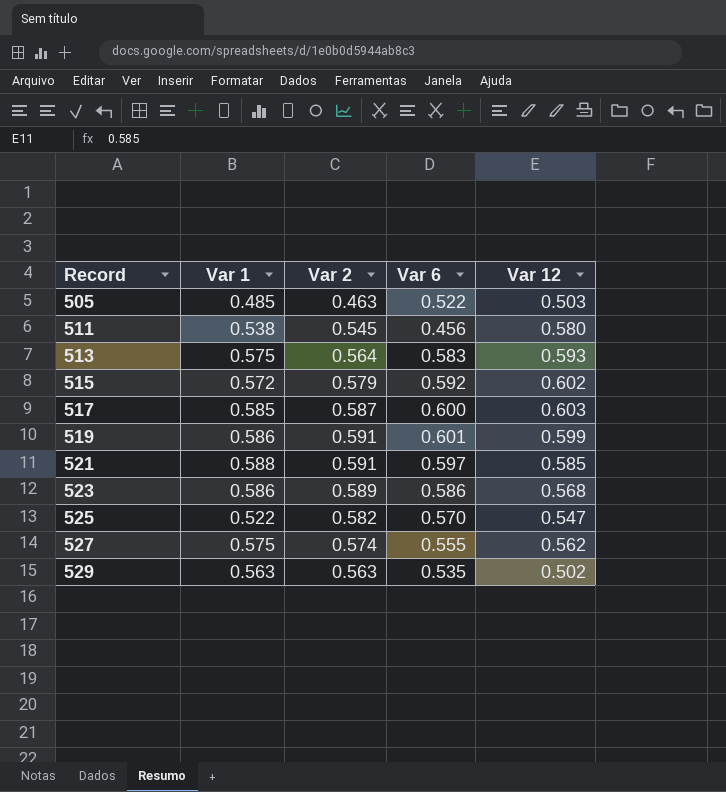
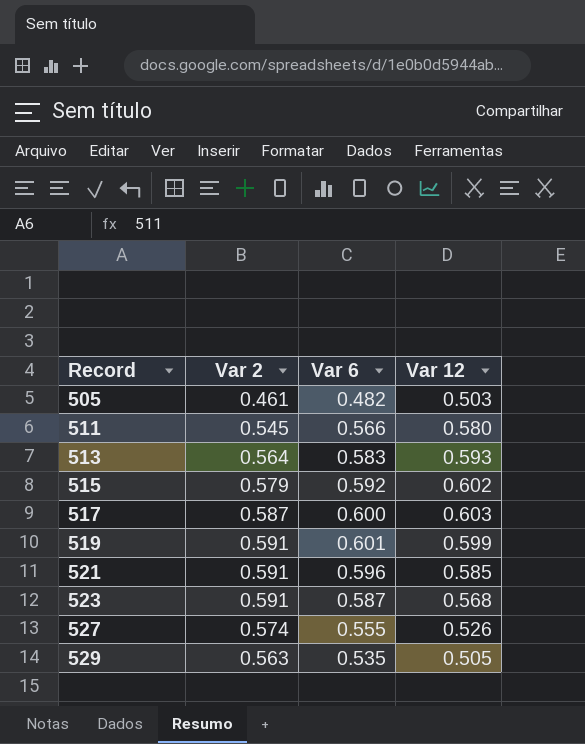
column Var 1 | position: 2 -> none
row 525: 0.522 | 0.582 | 0.570 | 0.547 -> none
505 | Var 2: 0.463 -> 0.461
505 | Var 6: 0.522 -> 0.482
511 | Var 6: 0.456 -> 0.566
521 | Var 6: 0.597 -> 0.596
523 | Var 2: 0.589 -> 0.591
523 | Var 6: 0.586 -> 0.587
527 | Var 12: 0.562 -> 0.526
529 | Var 12: 0.502 -> 0.505

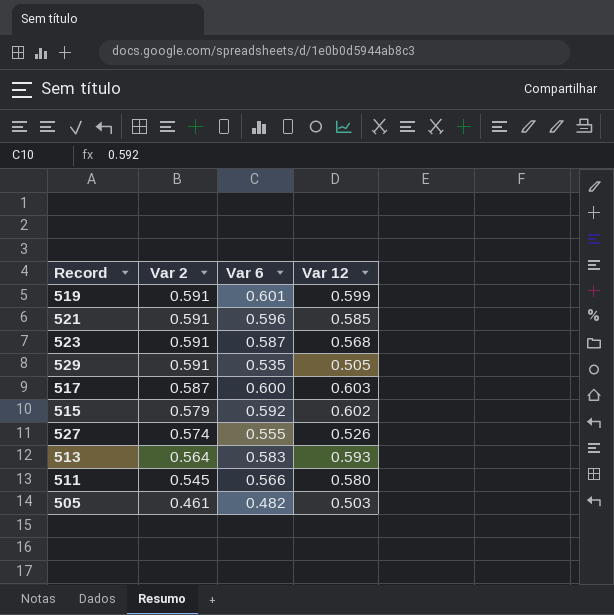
row order: Record ascending -> Var 2 descending
529 | Var 2: 0.563 -> 0.591

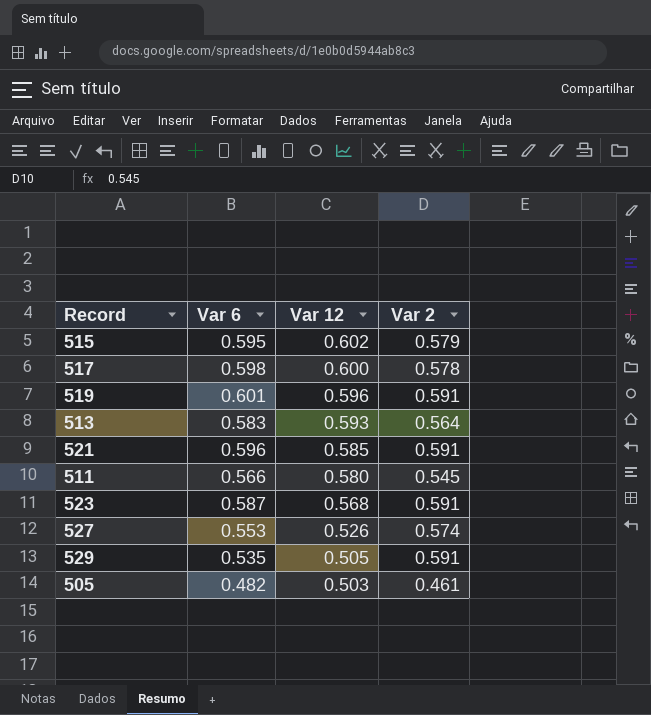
row order: Var 2 descending -> Var 12 descending
column Var 2 | position: 2 -> 4
515 | Var 6: 0.592 -> 0.595
517 | Var 6: 0.600 -> 0.598
517 | Var 12: 0.603 -> 0.600
517 | Var 2: 0.587 -> 0.578
519 | Var 12: 0.599 -> 0.596
527 | Var 6: 0.555 -> 0.553

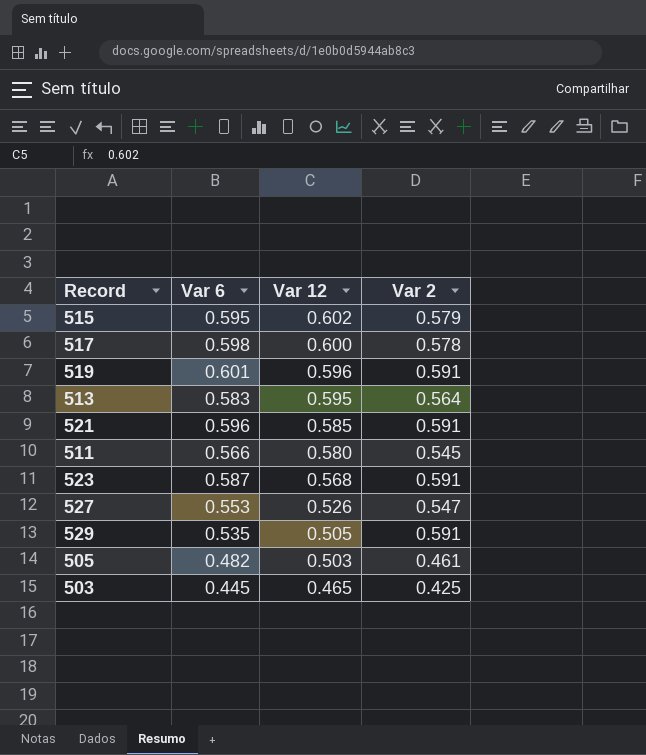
513 | Var 12: 0.593 -> 0.595
527 | Var 2: 0.574 -> 0.547
row 503: none -> 0.445 | 0.465 | 0.425

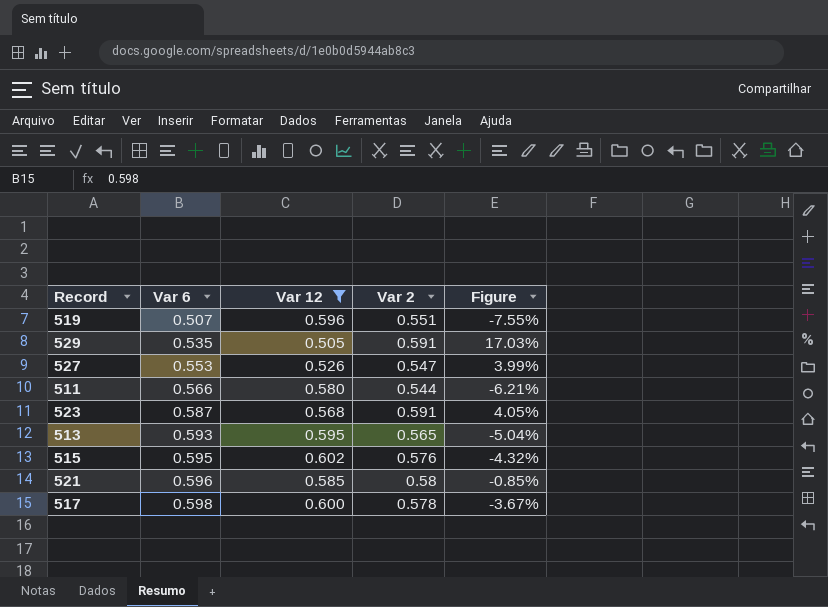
filter: none -> Var 12 >= 0.505
row order: Var 12 descending -> Var 6 ascending
column Figure | formula: none -> ([Var 2] - [Var 12]) / [Var 12]
519 | Var 6: 0.601 -> 0.507
519 | Var 2: 0.591 -> 0.551
511 | Var 2: 0.545 -> 0.544
513 | Var 6: 0.583 -> 0.593
513 | Var 2: 0.564 -> 0.565
515 | Var 2: 0.579 -> 0.576
521 | Var 2: 0.591 -> 0.58

